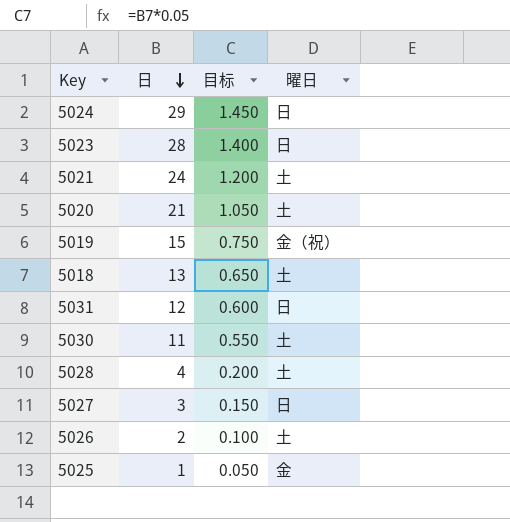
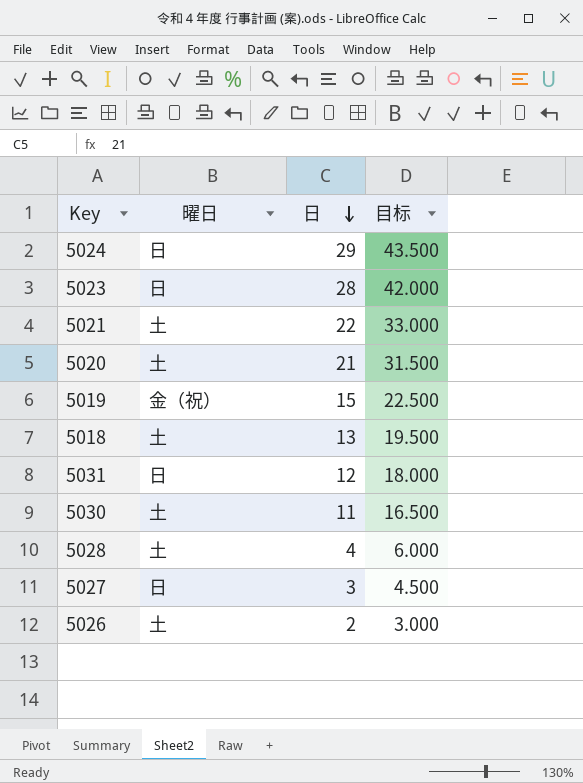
column 曜日 | position: 4 -> 2
column 目标 | formula: [日] * 0.05 -> [日] * 1.5
row 5025: 1 | 0.050 | 金 -> none
5021 | 日: 24 -> 22

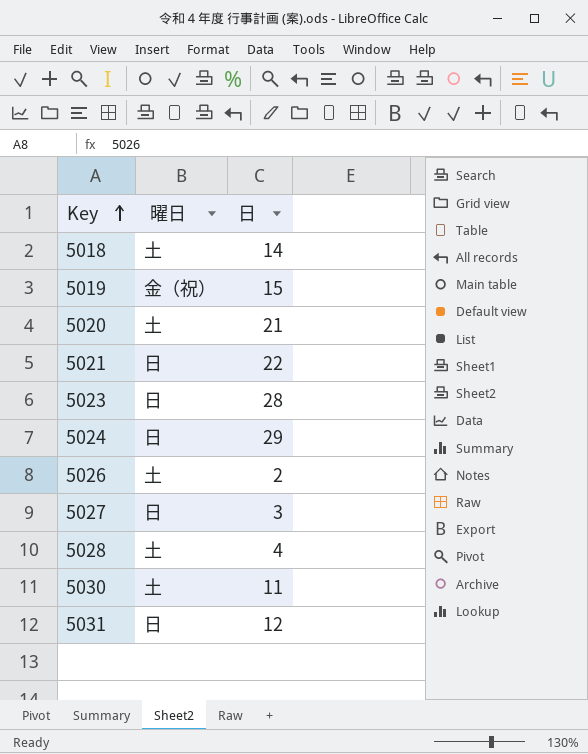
row order: 日 descending -> Key ascending
column 目标 | formula: [日] * 1.5 -> none
5018 | 日: 13 -> 14
5021 | 曜日: 土 -> 日

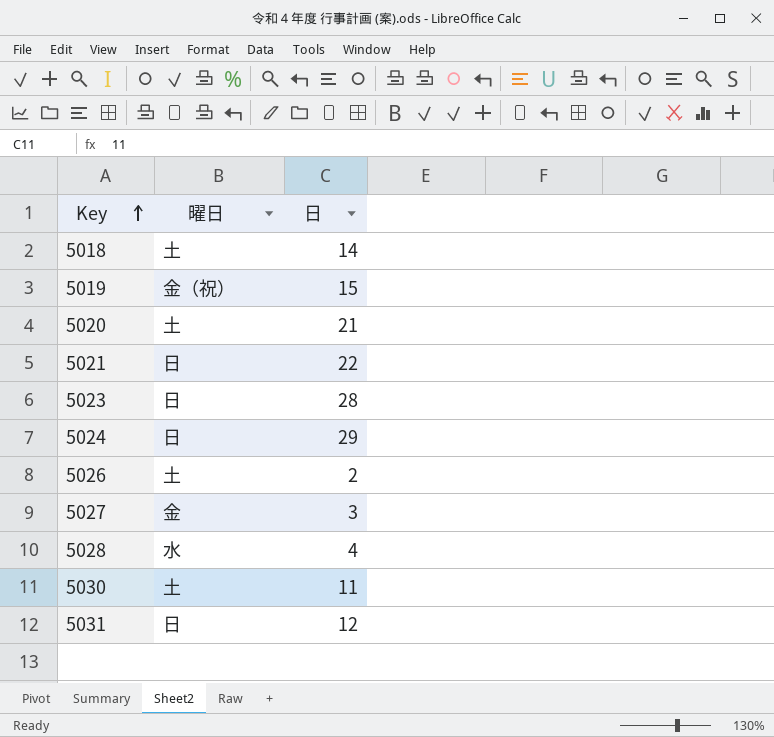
5027 | 曜日: 日 -> 金
5028 | 曜日: 土 -> 水

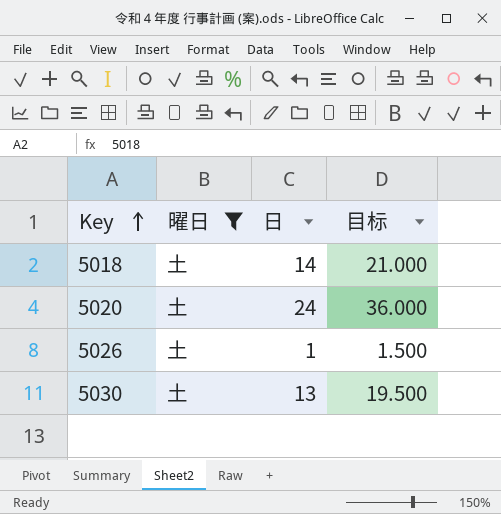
filter: none -> 曜日 = 土
column 目标 | formula: none -> [日] * 1.5
5020 | 日: 21 -> 24
5026 | 日: 2 -> 1
5030 | 日: 11 -> 13

